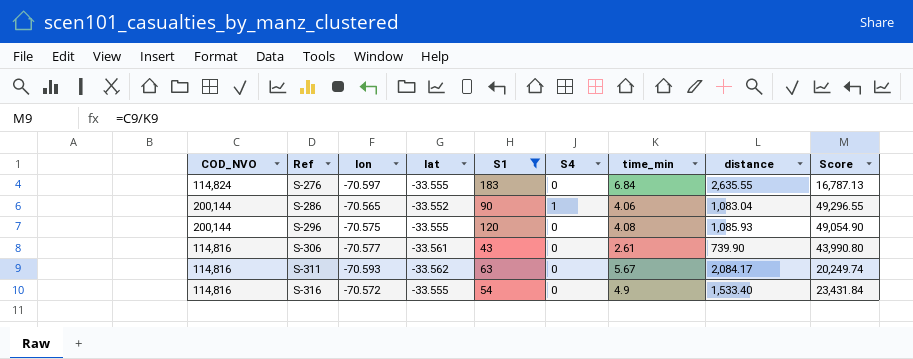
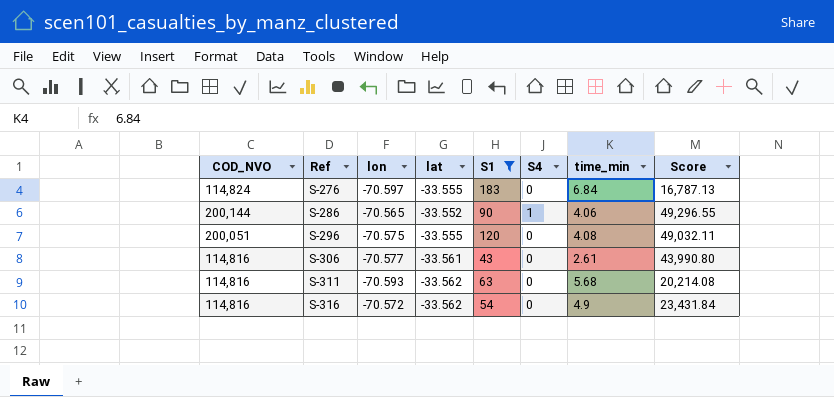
column distance | position: 8 -> none
S-296 | COD_NVO: 200,144 -> 200,051
S-296 | Score: 49,054.90 -> 49,032.11
S-311 | time_min: 5.67 -> 5.68
S-311 | Score: 20,249.74 -> 20,214.08
S-316 | lat: -33.555 -> -33.562

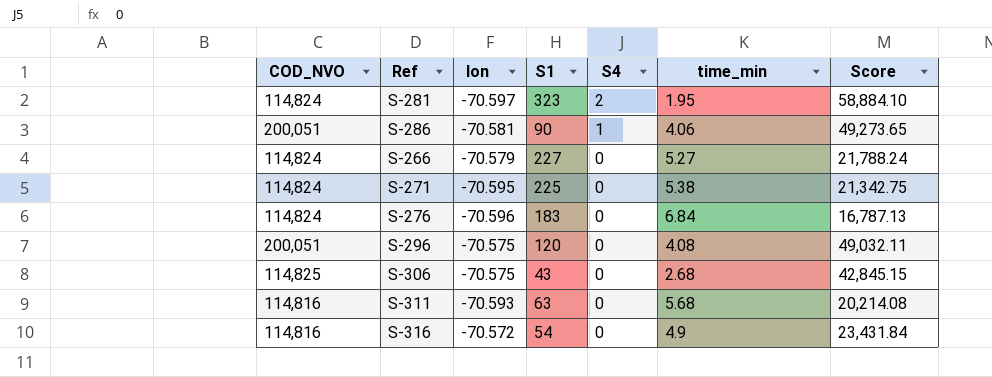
filter: S1 <= 183 -> none
row order: Ref ascending -> S4 descending
column lat | position: 4 -> none
S-286 | COD_NVO: 200,144 -> 200,051
S-286 | lon: -70.565 -> -70.581
S-286 | Score: 49,296.55 -> 49,273.65
S-276 | lon: -70.597 -> -70.596
S-306 | COD_NVO: 114,816 -> 114,825
S-306 | lon: -70.577 -> -70.575
S-306 | time_min: 2.61 -> 2.68
S-306 | Score: 43,990.80 -> 42,845.15

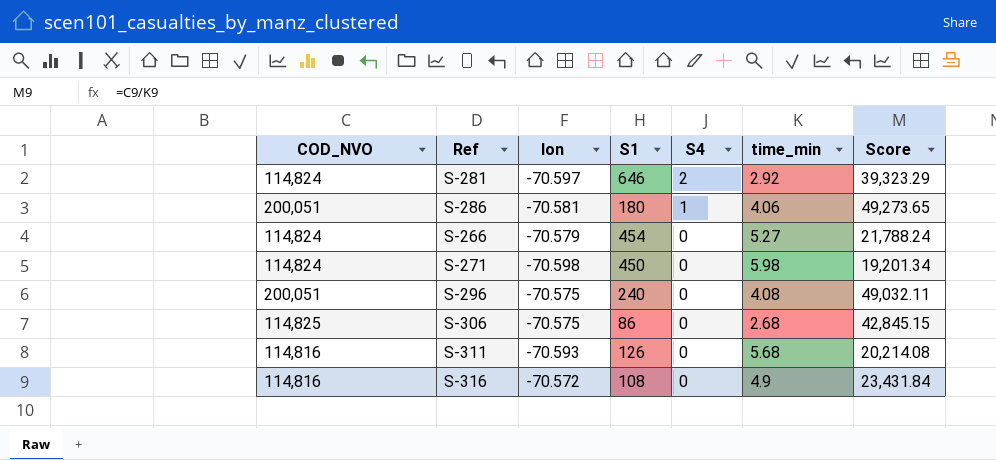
row S-276: 114,824 | -70.596 | 183 | 0 | 6.84 | 16,787.13 -> none
S-281 | S1: 323 -> 646
S-281 | time_min: 1.95 -> 2.92
S-281 | Score: 58,884.10 -> 39,323.29
S-286 | S1: 90 -> 180
S-266 | S1: 227 -> 454
S-271 | lon: -70.595 -> -70.598
S-271 | S1: 225 -> 450
S-271 | time_min: 5.38 -> 5.98
S-271 | Score: 21,342.75 -> 19,201.34
S-296 | S1: 120 -> 240
S-306 | S1: 43 -> 86
S-311 | S1: 63 -> 126
S-316 | S1: 54 -> 108

